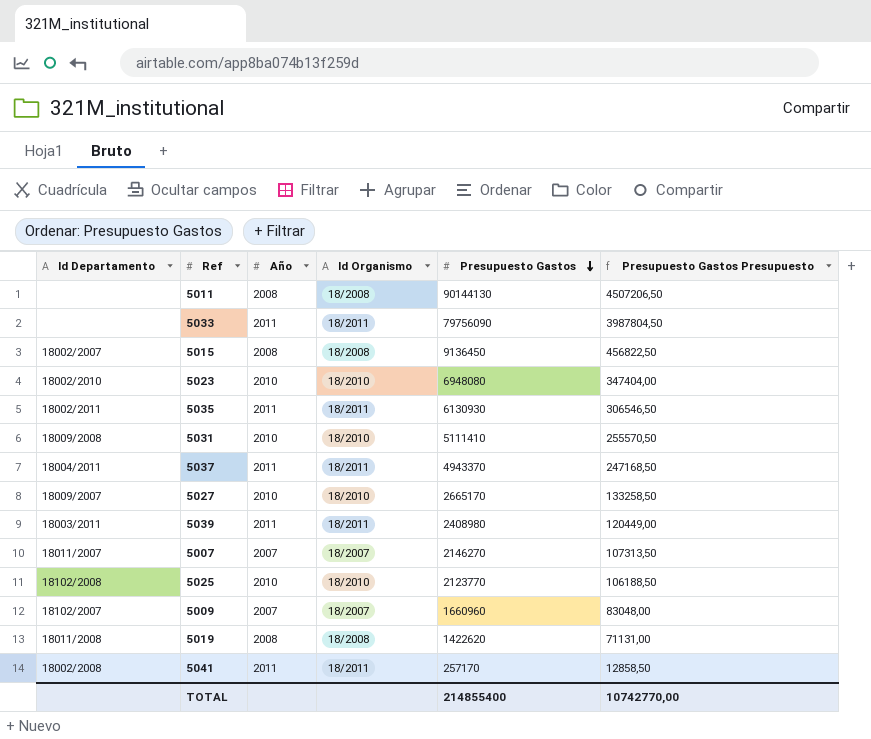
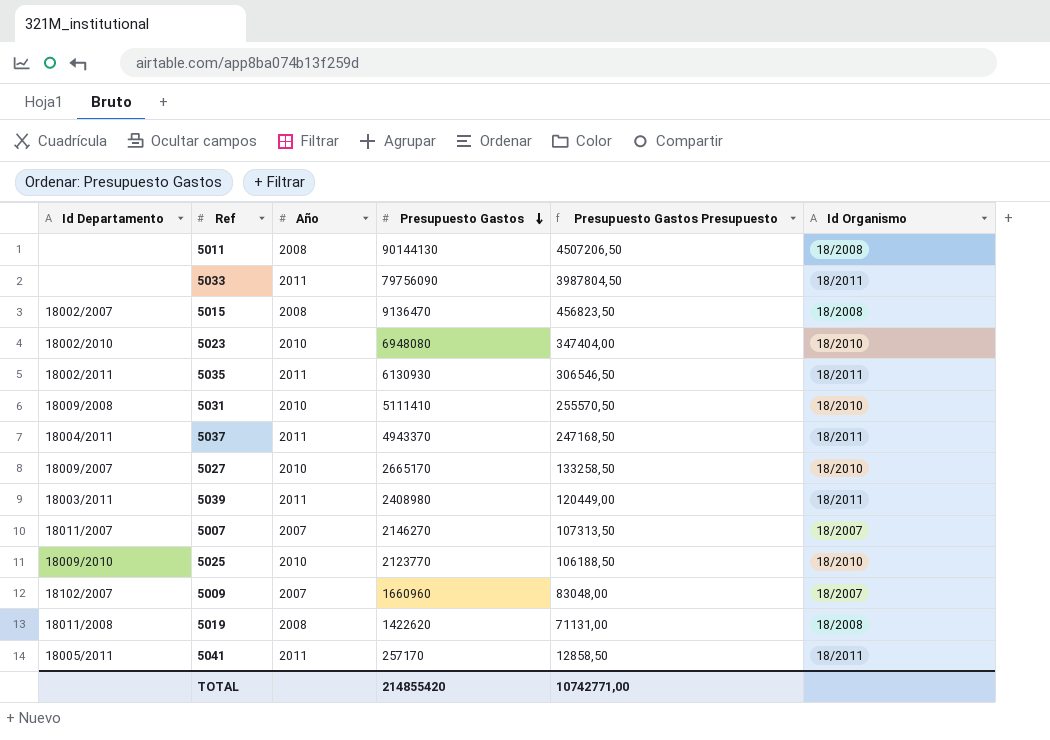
column Id Organismo | position: 4 -> 6
5015 | Presupuesto Gastos: 9136450 -> 9136470
5015 | Presupuesto Gastos Presupuesto: 456822,50 -> 456823,50
5025 | Id Departamento: 18102/2008 -> 18009/2010
5041 | Id Departamento: 18002/2008 -> 18005/2011
TOTAL | Presupuesto Gastos: 214855400 -> 214855420
TOTAL | Presupuesto Gastos Presupuesto: 10742770,00 -> 10742771,00

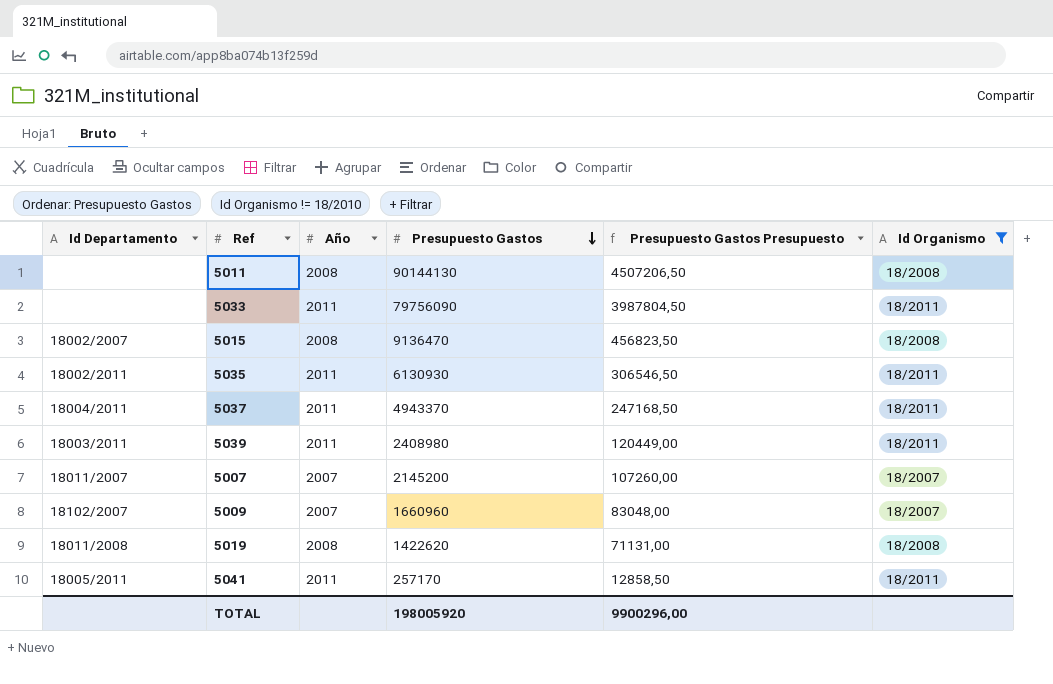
filter: none -> Id Organismo != 18/2010
5007 | Presupuesto Gastos: 2146270 -> 2145200
5007 | Presupuesto Gastos Presupuesto: 107313,50 -> 107260,00
TOTAL | Presupuesto Gastos: 214855420 -> 198005920
TOTAL | Presupuesto Gastos Presupuesto: 10742771,00 -> 9900296,00

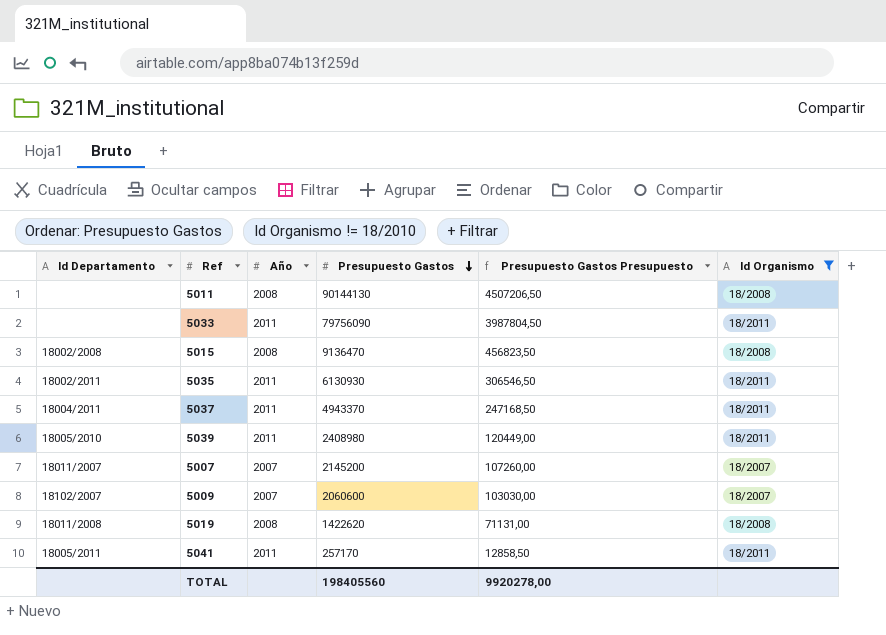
5015 | Id Departamento: 18002/2007 -> 18002/2008
5039 | Id Departamento: 18003/2011 -> 18005/2010
5009 | Presupuesto Gastos: 1660960 -> 2060600
5009 | Presupuesto Gastos Presupuesto: 83048,00 -> 103030,00
TOTAL | Presupuesto Gastos: 198005920 -> 198405560
TOTAL | Presupuesto Gastos Presupuesto: 9900296,00 -> 9920278,00

